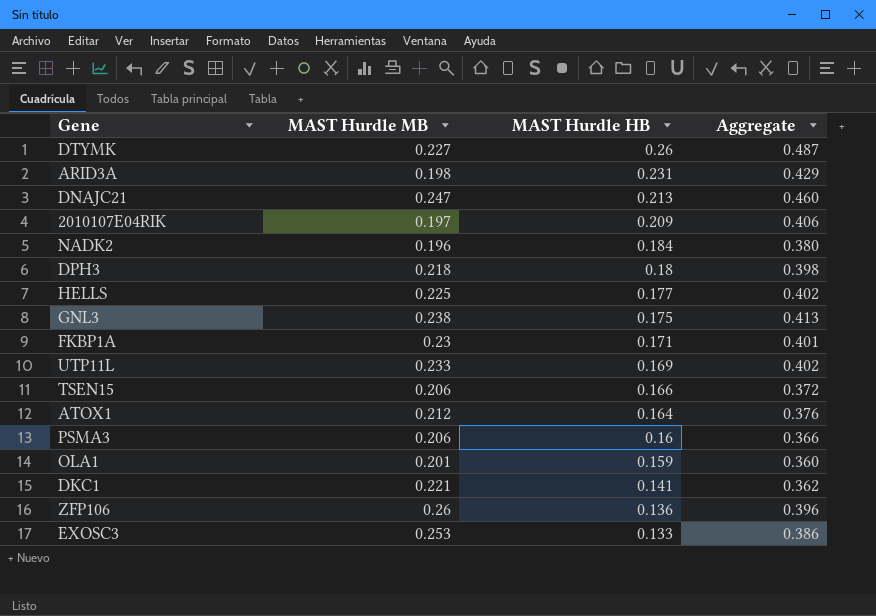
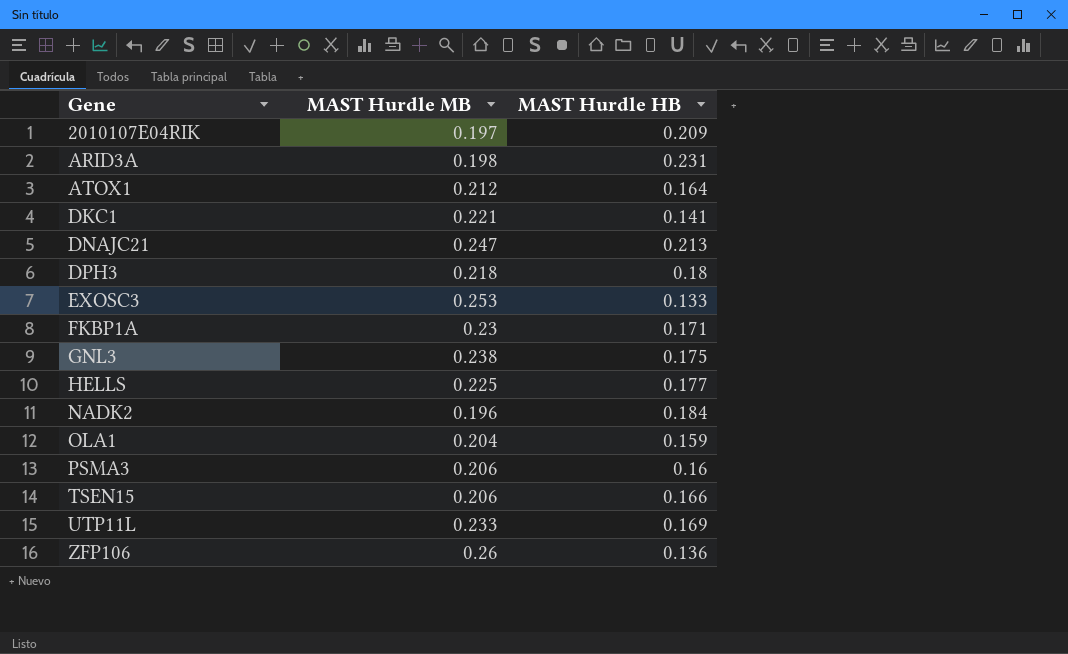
row order: MAST Hurdle HB descending -> Gene ascending
column Aggregate | formula: [MAST Hurdle MB] + [MAST Hurdle HB] -> none
row DTYMK: 0.227 | 0.26 | 0.487 -> none
OLA1 | MAST Hurdle MB: 0.201 -> 0.204

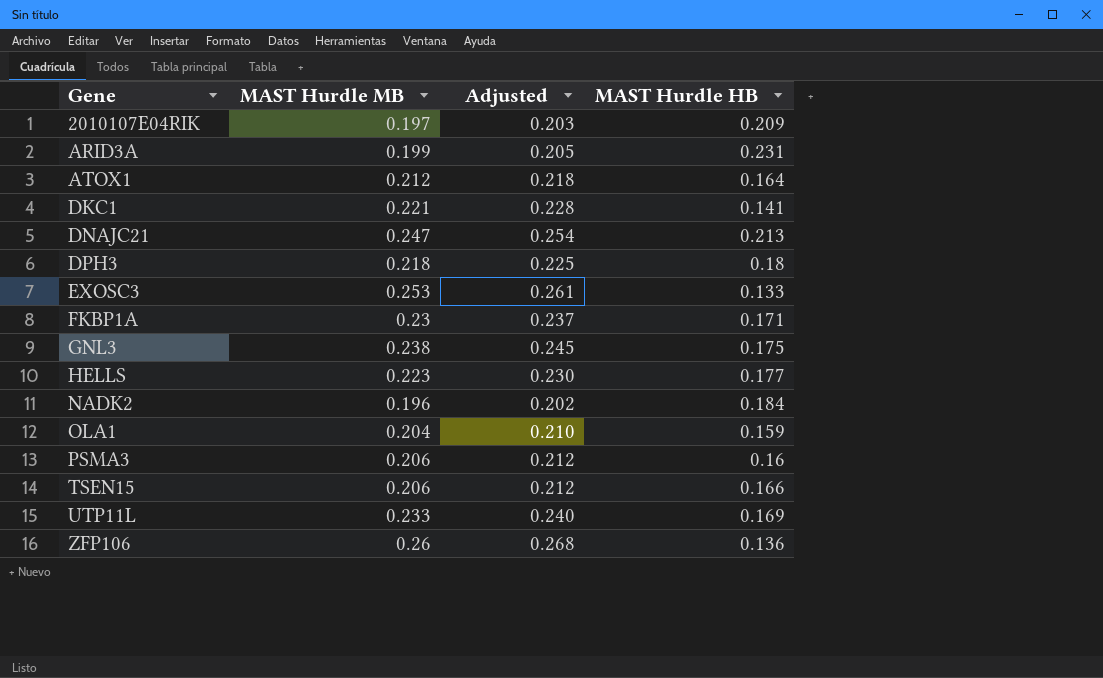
column Adjusted | formula: none -> [MAST Hurdle MB] * 1.03
ARID3A | MAST Hurdle MB: 0.198 -> 0.199
HELLS | MAST Hurdle MB: 0.225 -> 0.223

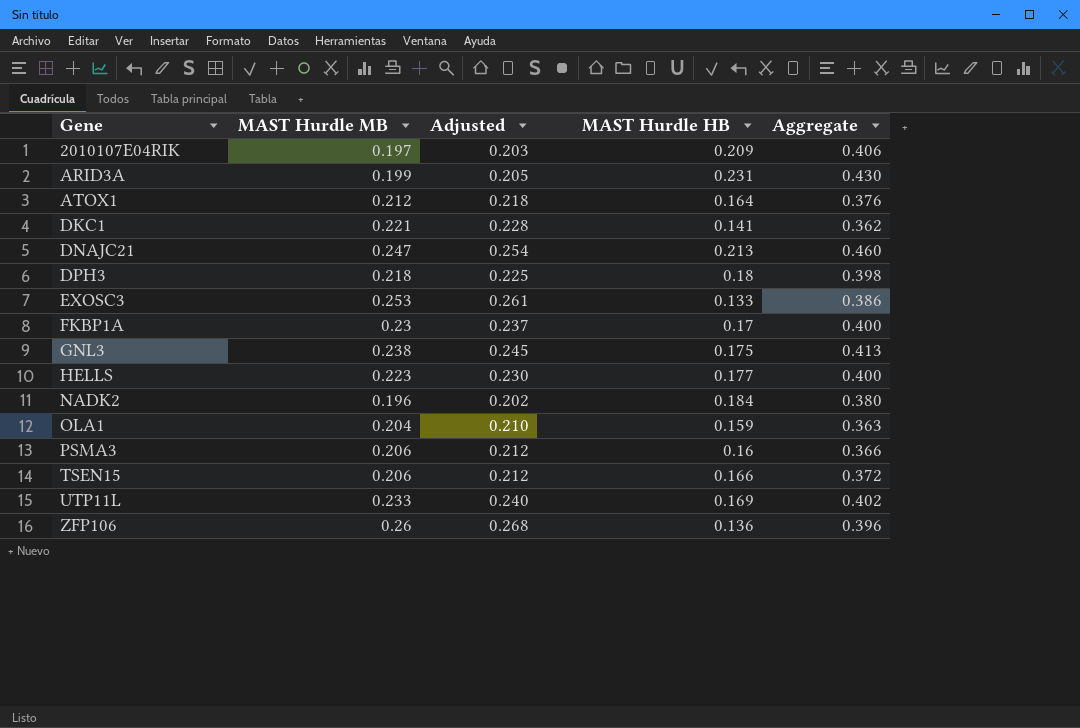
column Aggregate | formula: none -> [MAST Hurdle MB] + [MAST Hurdle HB]
FKBP1A | MAST Hurdle HB: 0.171 -> 0.17

